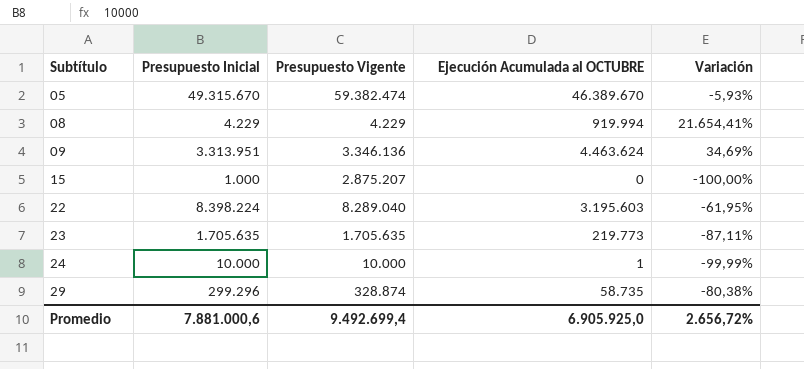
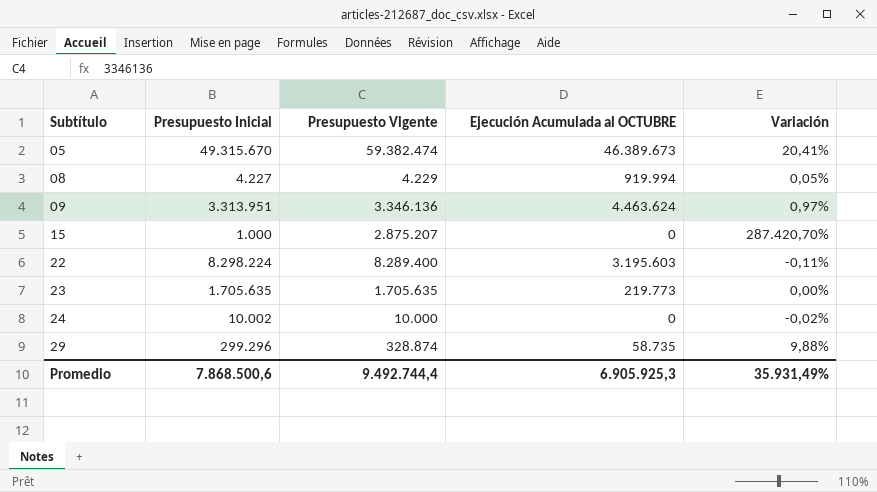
column Variación | formula: ([Ejecución Acumulada al OCTUBRE] - [Presupuesto Inicial]) / [Presupuesto Inicial] -> ([Presupuesto Vigente] - [Presupuesto Inicial]) / [Presupuesto Inicial]
05 | Ejecución Acumulada al OCTUBRE: 46.389.670 -> 46.389.673
08 | Presupuesto Inicial: 4.229 -> 4.227
22 | Presupuesto Inicial: 8.398.224 -> 8.298.224
22 | Presupuesto Vigente: 8.289.040 -> 8.289.400
24 | Presupuesto Inicial: 10.000 -> 10.002
24 | Ejecución Acumulada al OCTUBRE: 1 -> 0
Promedio | Presupuesto Inicial: 7.881.000,6 -> 7.868.500,6
Promedio | Presupuesto Vigente: 9.492.699,4 -> 9.492.744,4
Promedio | Ejecución Acumulada al OCTUBRE: 6.905.925,0 -> 6.905.925,3
Promedio | Variación: 2.656,72% -> 35.931,49%

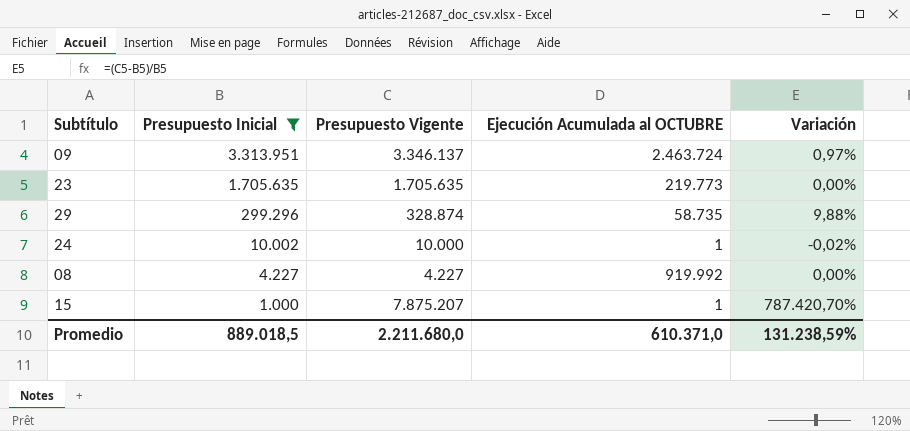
filter: none -> Presupuesto Inicial <= 3.313.951
row order: Subtítulo ascending -> Presupuesto Inicial descending
09 | Presupuesto Vigente: 3.346.136 -> 3.346.137
09 | Ejecución Acumulada al OCTUBRE: 4.463.624 -> 2.463.724
24 | Ejecución Acumulada al OCTUBRE: 0 -> 1
08 | Presupuesto Vigente: 4.229 -> 4.227
08 | Ejecución Acumulada al OCTUBRE: 919.994 -> 919.992
08 | Variación: 0,05% -> 0,00%
15 | Presupuesto Vigente: 2.875.207 -> 7.875.207
15 | Ejecución Acumulada al OCTUBRE: 0 -> 1
15 | Variación: 287.420,70% -> 787.420,70%
Promedio | Presupuesto Inicial: 7.868.500,6 -> 889.018,5
Promedio | Presupuesto Vigente: 9.492.744,4 -> 2.211.680,0
Promedio | Ejecución Acumulada al OCTUBRE: 6.905.925,3 -> 610.371,0
Promedio | Variación: 35.931,49% -> 131.238,59%

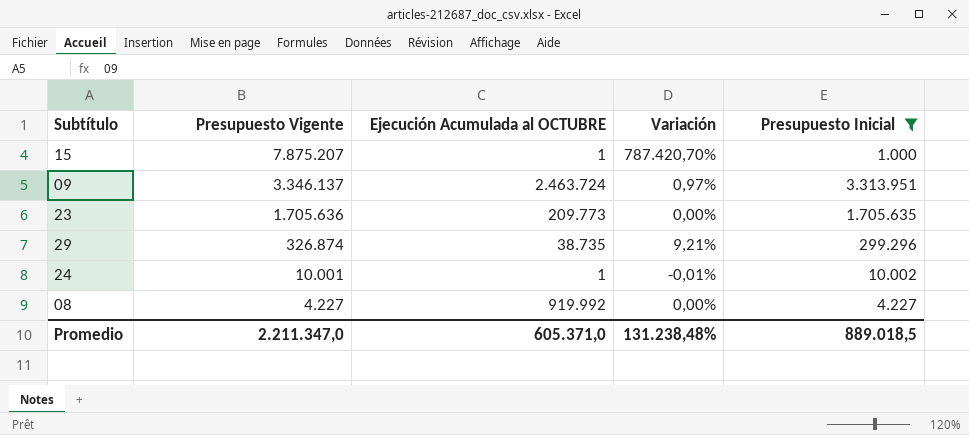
row order: Presupuesto Inicial descending -> Presupuesto Vigente descending
column Presupuesto Inicial | position: 2 -> 5
23 | Presupuesto Vigente: 1.705.635 -> 1.705.636
23 | Ejecución Acumulada al OCTUBRE: 219.773 -> 209.773
29 | Presupuesto Vigente: 328.874 -> 326.874
29 | Ejecución Acumulada al OCTUBRE: 58.735 -> 38.735
29 | Variación: 9,88% -> 9,21%
24 | Presupuesto Vigente: 10.000 -> 10.001
24 | Variación: -0,02% -> -0,01%
Promedio | Presupuesto Vigente: 2.211.680,0 -> 2.211.347,0
Promedio | Ejecución Acumulada al OCTUBRE: 610.371,0 -> 605.371,0
Promedio | Variación: 131.238,59% -> 131.238,48%

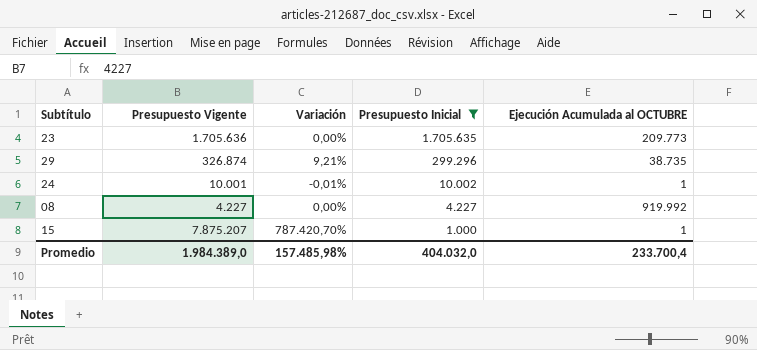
row order: Presupuesto Vigente descending -> Presupuesto Inicial descending
column Ejecución Acumulada al OCTUBRE | position: 3 -> 5
row 09: 3.346.137 | 2.463.724 | 0,97% | 3.313.951 -> none
Promedio | Presupuesto Vigente: 2.211.347,0 -> 1.984.389,0
Promedio | Variación: 131.238,48% -> 157.485,98%
Promedio | Presupuesto Inicial: 889.018,5 -> 404.032,0
Promedio | Ejecución Acumulada al OCTUBRE: 605.371,0 -> 233.700,4

